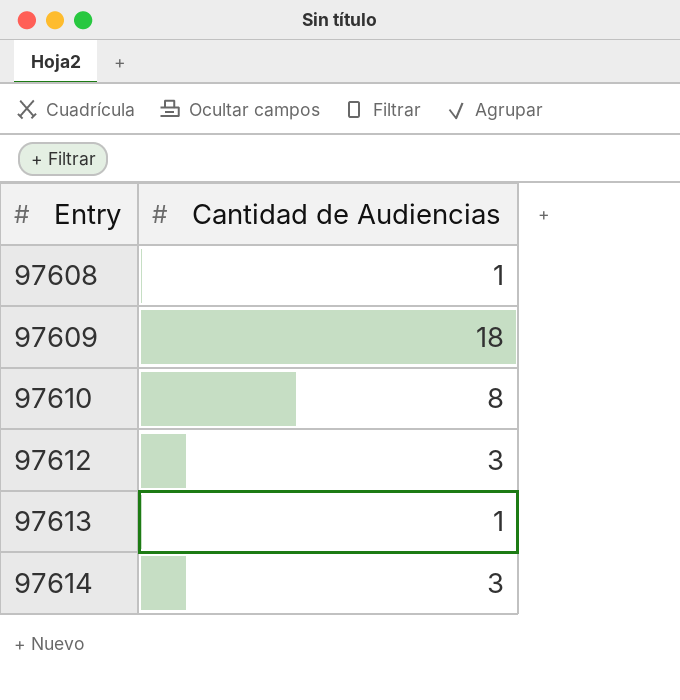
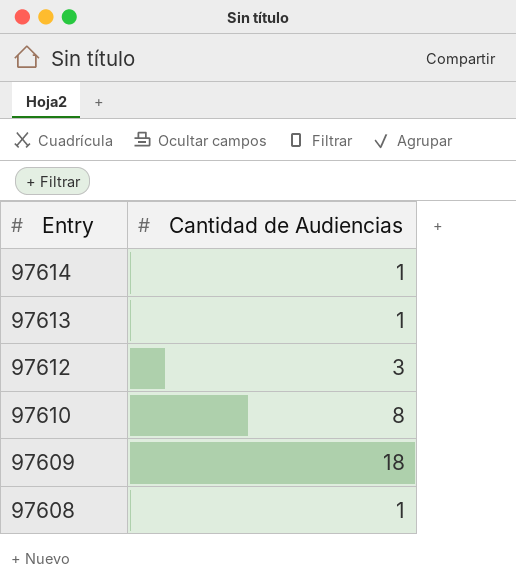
row order: Entry ascending -> Entry descending
97614 | Cantidad de Audiencias: 3 -> 1

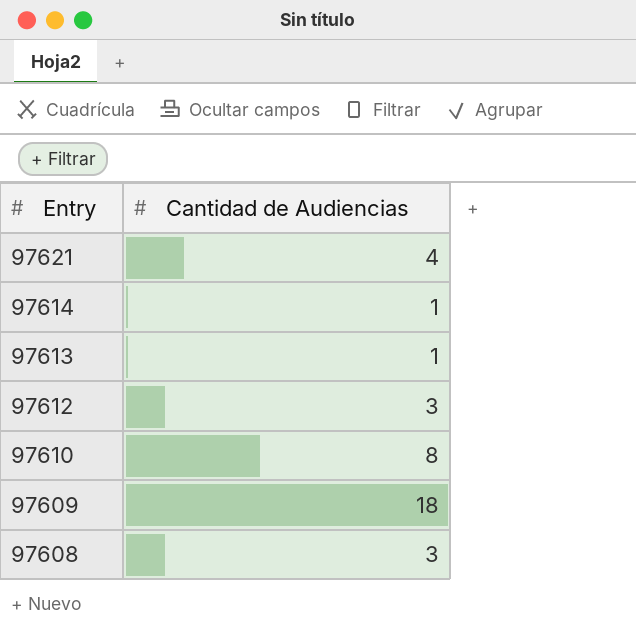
row 97621: none -> 4
97608 | Cantidad de Audiencias: 1 -> 3

